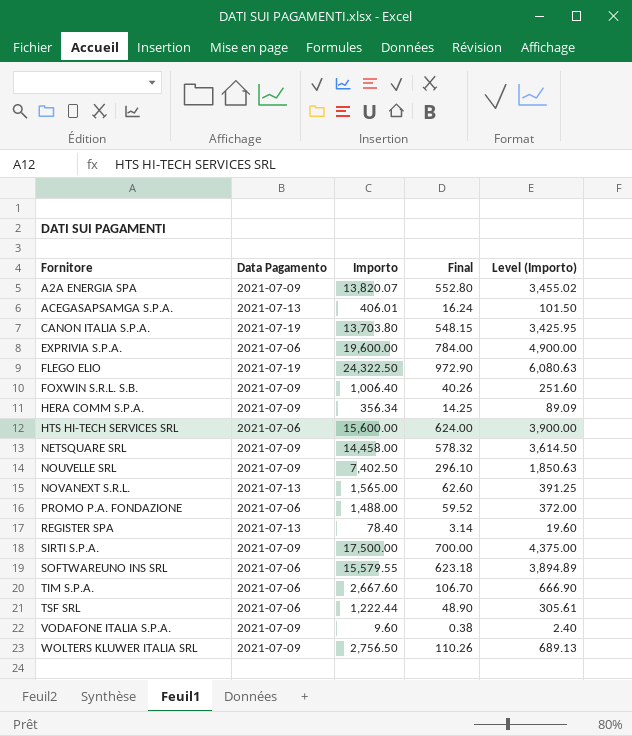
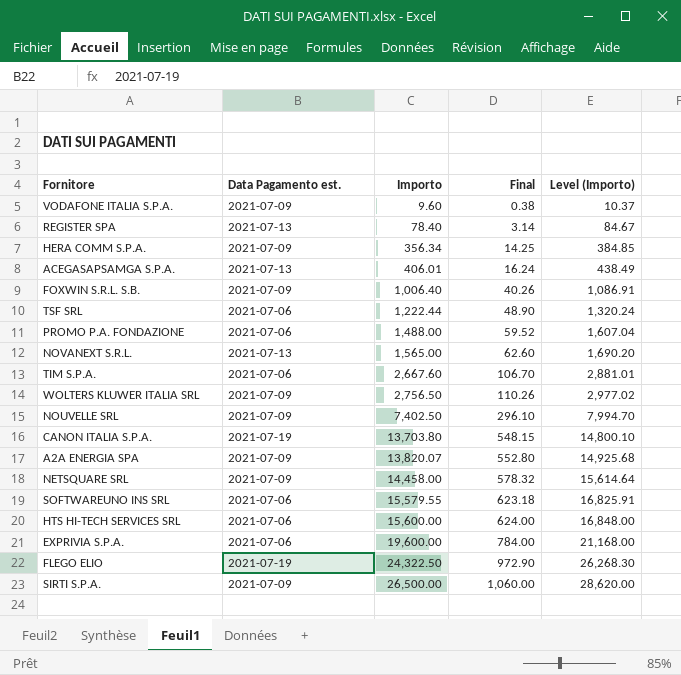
row order: Fornitore ascending -> Importo ascending
column name: Data Pagamento -> Data Pagamento est.
column Level (Importo) | formula: [Importo] * 0.25 -> [Importo] * 1.08
SIRTI S.P.A. | Importo: 17,500.00 -> 26,500.00
SIRTI S.P.A. | Final: 700.00 -> 1,060.00

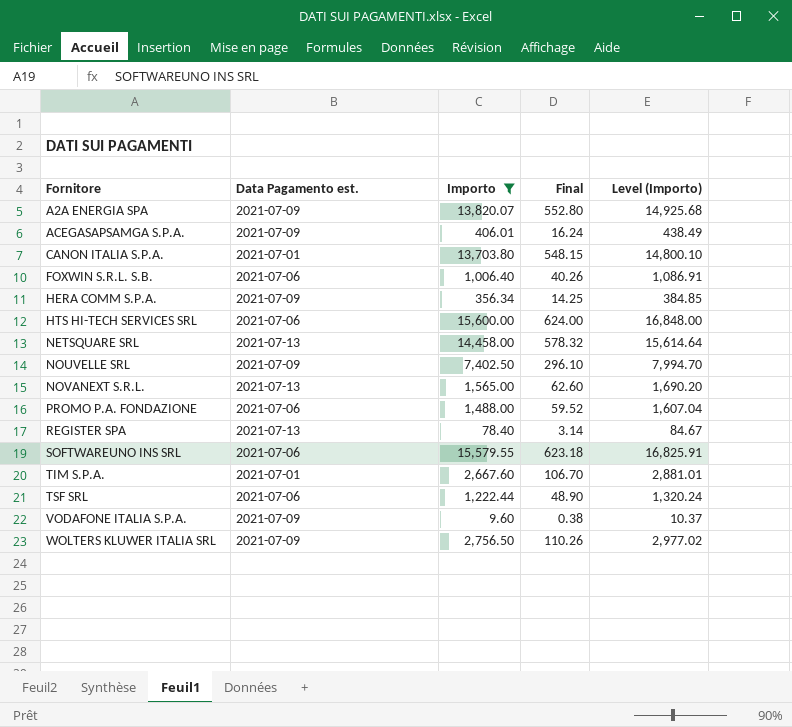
filter: none -> Importo <= 15,600.00
row order: Importo ascending -> Fornitore ascending
ACEGASAPSAMGA S.P.A. | Data Pagamento est.: 2021-07-13 -> 2021-07-09
CANON ITALIA S.P.A. | Data Pagamento est.: 2021-07-19 -> 2021-07-01
FOXWIN S.R.L. S.B. | Data Pagamento est.: 2021-07-09 -> 2021-07-06
NETSQUARE SRL | Data Pagamento est.: 2021-07-09 -> 2021-07-13
TIM S.P.A. | Data Pagamento est.: 2021-07-06 -> 2021-07-01

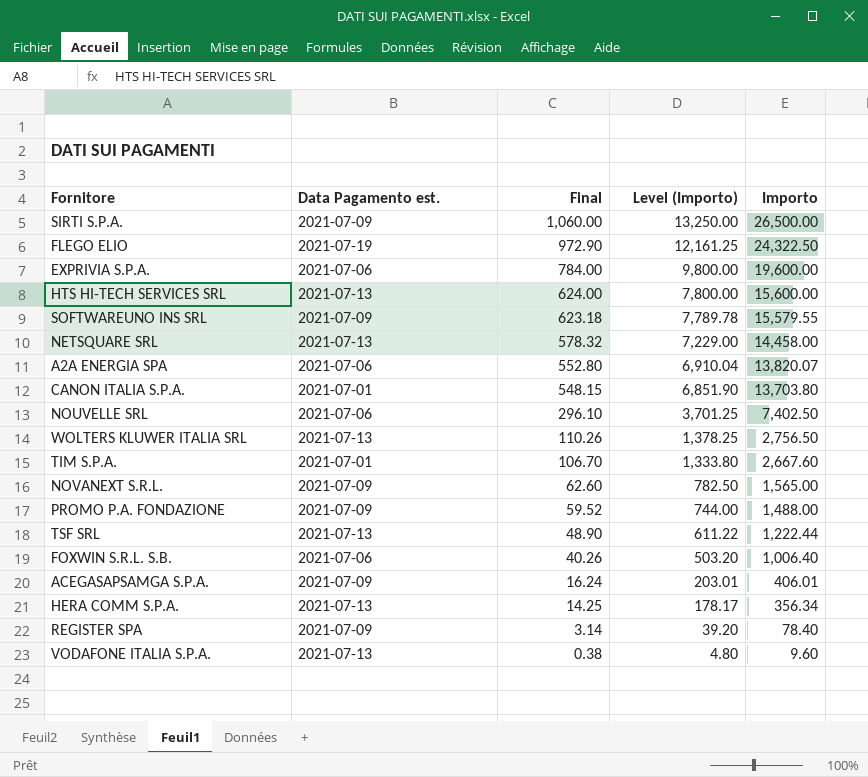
filter: Importo <= 15,600.00 -> none
row order: Fornitore ascending -> Final descending
column Level (Importo) | formula: [Importo] * 1.08 -> [Importo] * 0.5
column Importo | position: 3 -> 5
HTS HI-TECH SERVICES SRL | Data Pagamento est.: 2021-07-06 -> 2021-07-13
SOFTWAREUNO INS SRL | Data Pagamento est.: 2021-07-06 -> 2021-07-09
A2A ENERGIA SPA | Data Pagamento est.: 2021-07-09 -> 2021-07-06
NOUVELLE SRL | Data Pagamento est.: 2021-07-09 -> 2021-07-06
WOLTERS KLUWER ITALIA SRL | Data Pagamento est.: 2021-07-09 -> 2021-07-13
NOVANEXT S.R.L. | Data Pagamento est.: 2021-07-13 -> 2021-07-09
PROMO P.A. FONDAZIONE | Data Pagamento est.: 2021-07-06 -> 2021-07-09
TSF SRL | Data Pagamento est.: 2021-07-06 -> 2021-07-13
HERA COMM S.P.A. | Data Pagamento est.: 2021-07-09 -> 2021-07-13
REGISTER SPA | Data Pagamento est.: 2021-07-13 -> 2021-07-09
VODAFONE ITALIA S.P.A. | Data Pagamento est.: 2021-07-09 -> 2021-07-13

